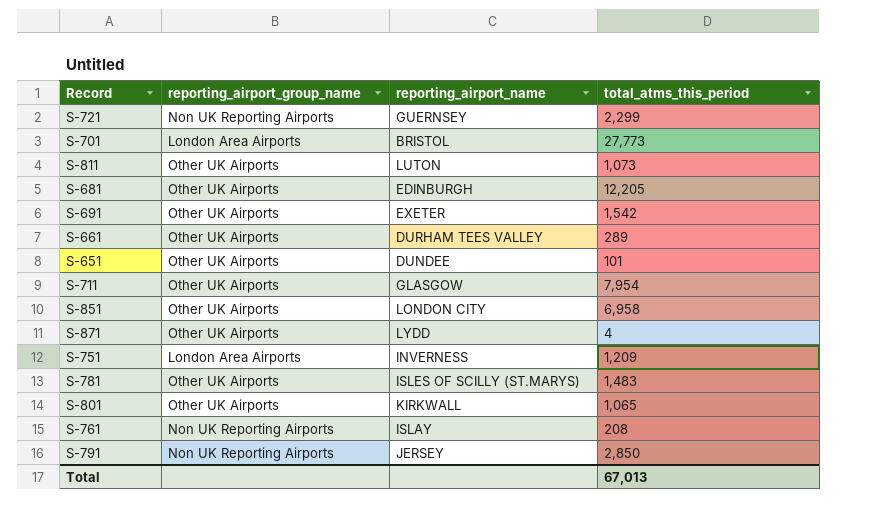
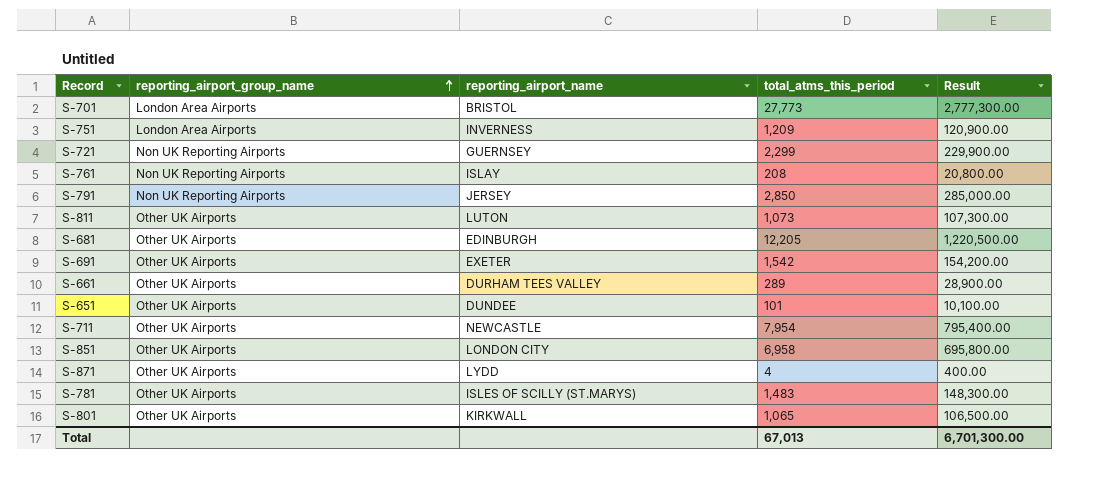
row order: none -> reporting_airport_group_name ascending
column Result | formula: none -> [total_atms_this_period] * 100
S-711 | reporting_airport_name: GLASGOW -> NEWCASTLE

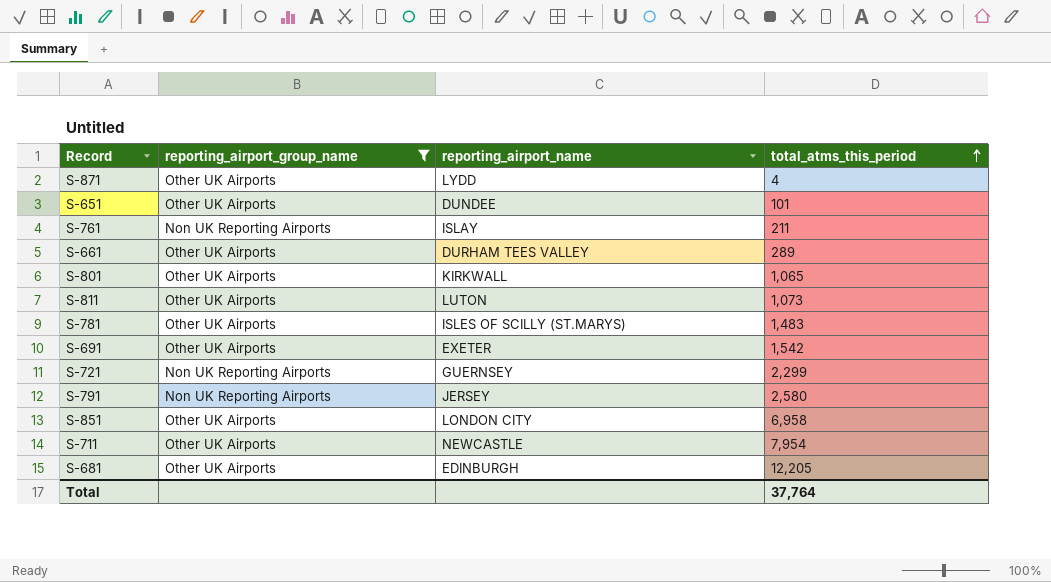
filter: none -> reporting_airport_group_name != London Area Airports
row order: reporting_airport_group_name ascending -> total_atms_this_period ascending
column Result | formula: [total_atms_this_period] * 100 -> none
S-761 | total_atms_this_period: 208 -> 211
S-791 | total_atms_this_period: 2,850 -> 2,580
Total | total_atms_this_period: 67,013 -> 37,764

